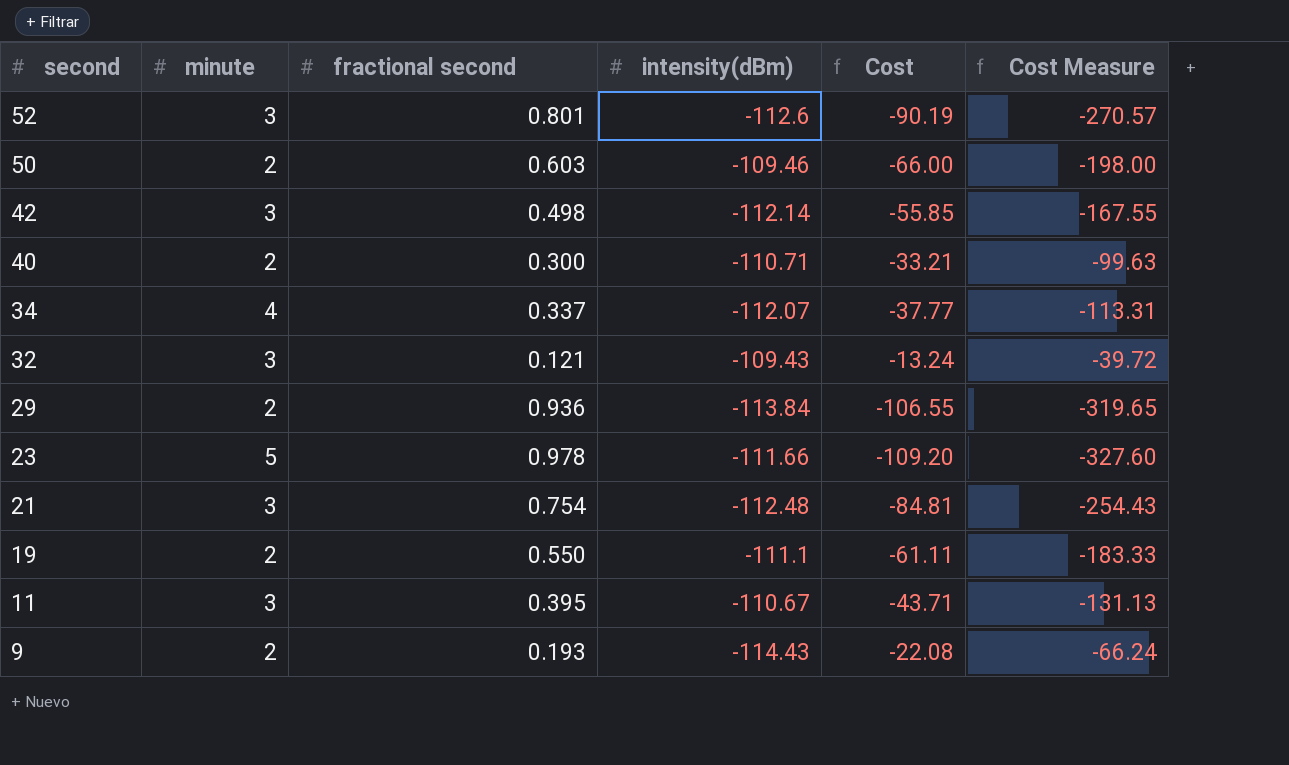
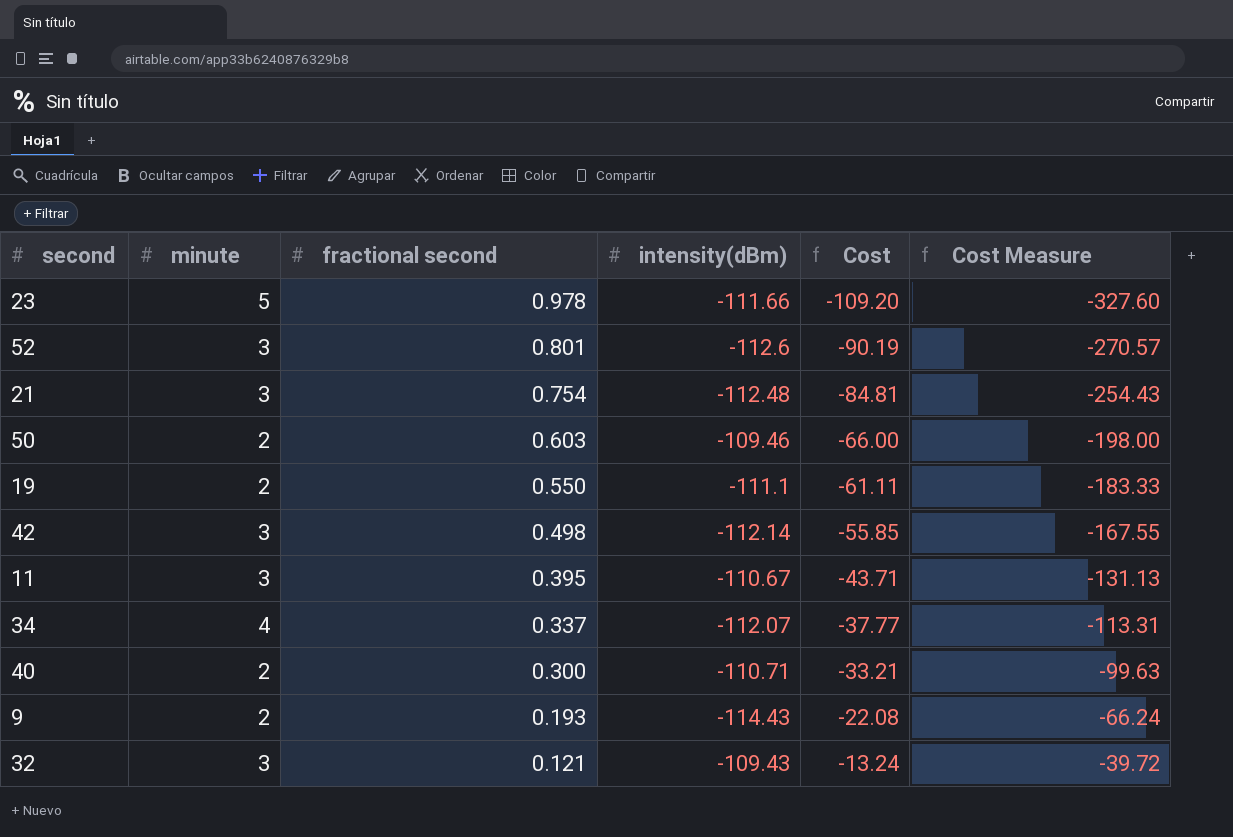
row order: second descending -> fractional second descending
row 29: 2 | 0.936 | -113.84 | -106.55 | -319.65 -> none

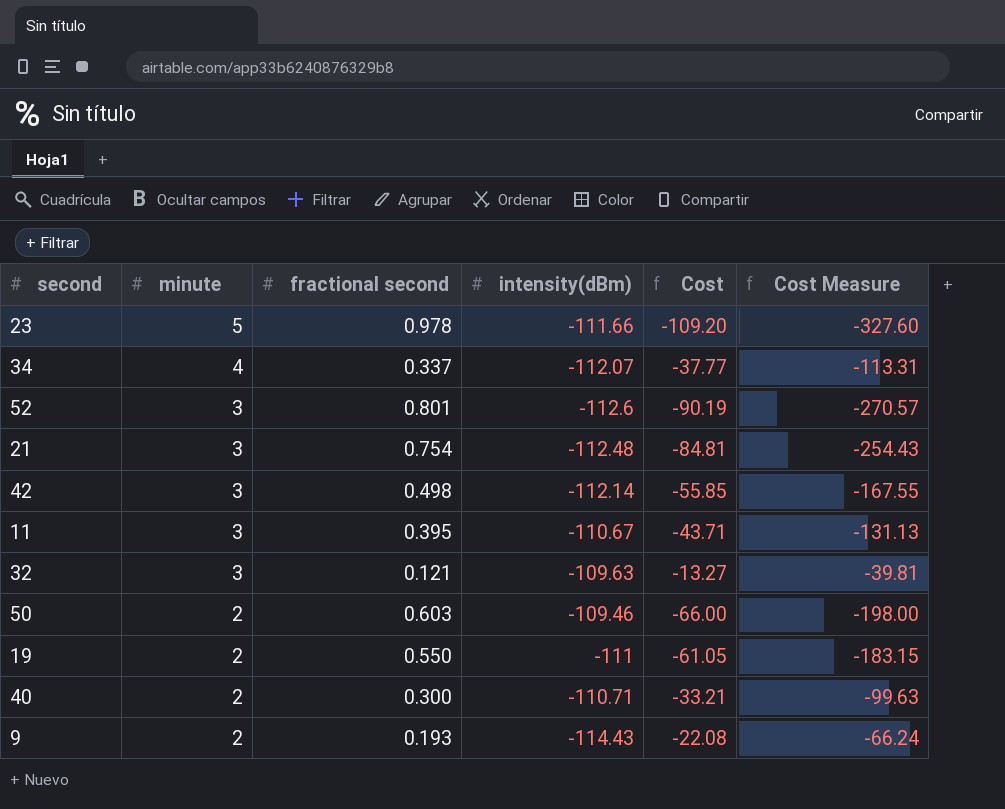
row order: fractional second descending -> minute descending
32 | intensity(dBm): -109.43 -> -109.63
32 | Cost: -13.24 -> -13.27
32 | Cost Measure: -39.72 -> -39.81
19 | intensity(dBm): -111.1 -> -111
19 | Cost: -61.11 -> -61.05
19 | Cost Measure: -183.33 -> -183.15

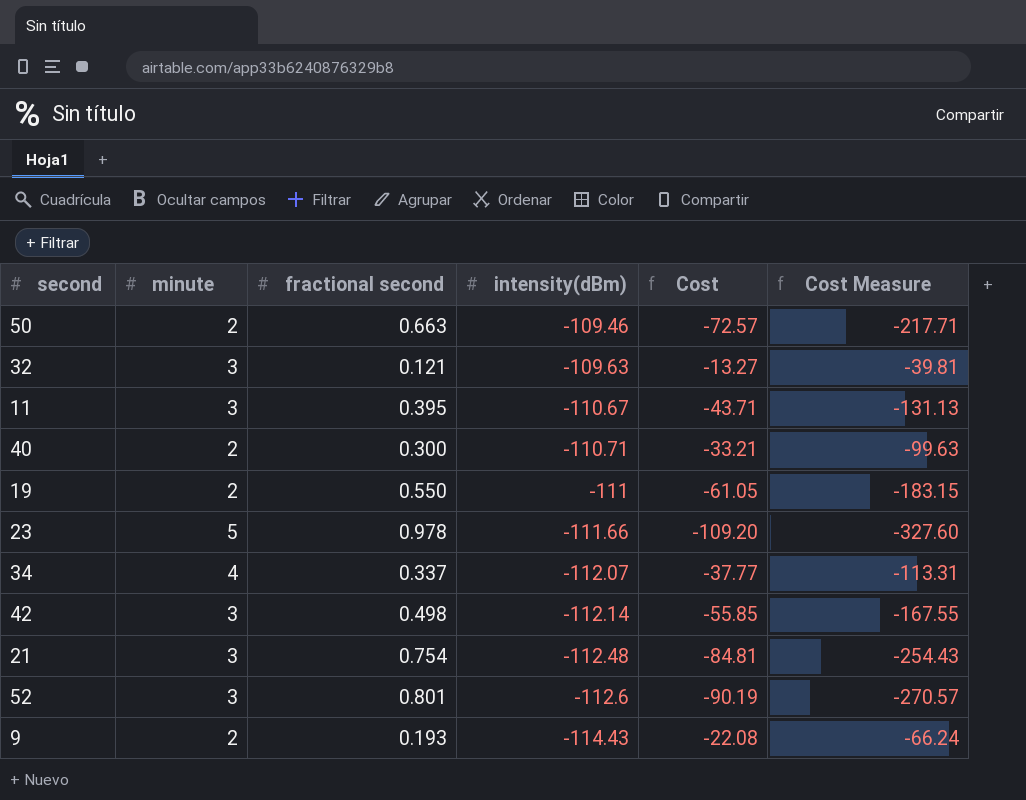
row order: minute descending -> intensity(dBm) descending
50 | fractional second: 0.603 -> 0.663
50 | Cost: -66.00 -> -72.57
50 | Cost Measure: -198.00 -> -217.71

